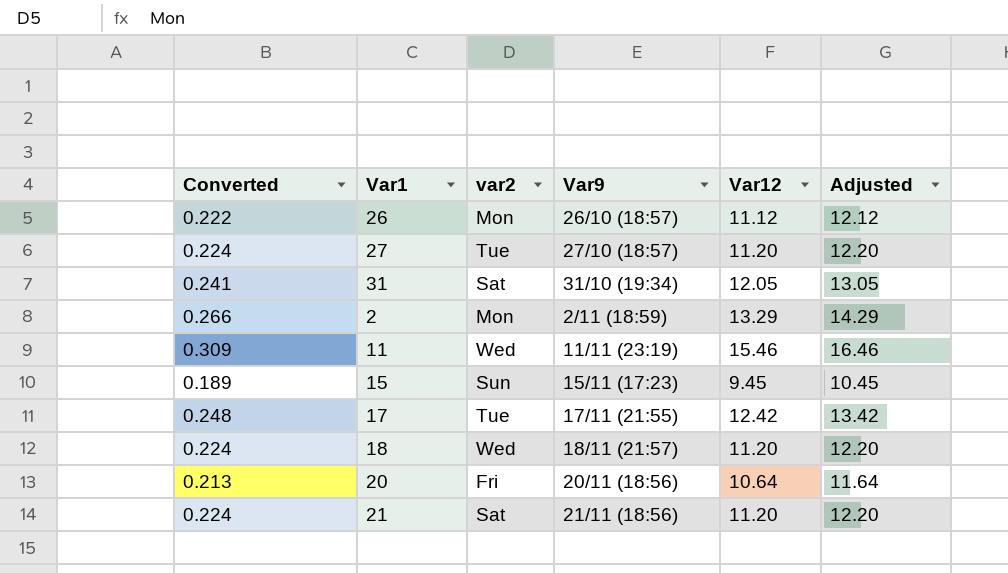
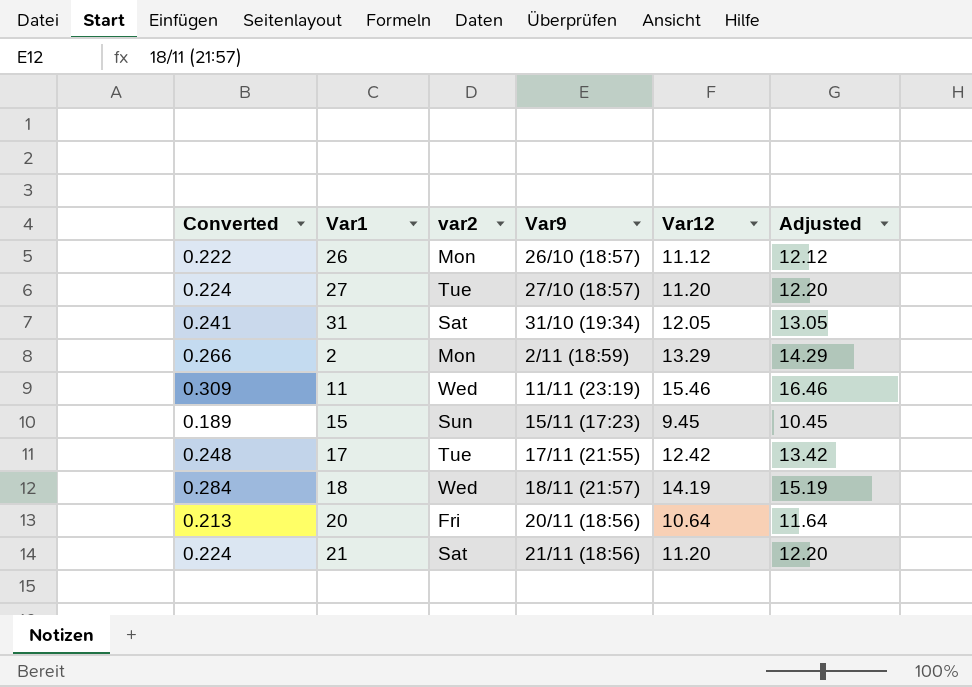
18 | Converted: 0.224 -> 0.284
18 | Var12: 11.20 -> 14.19
18 | Adjusted: 12.20 -> 15.19

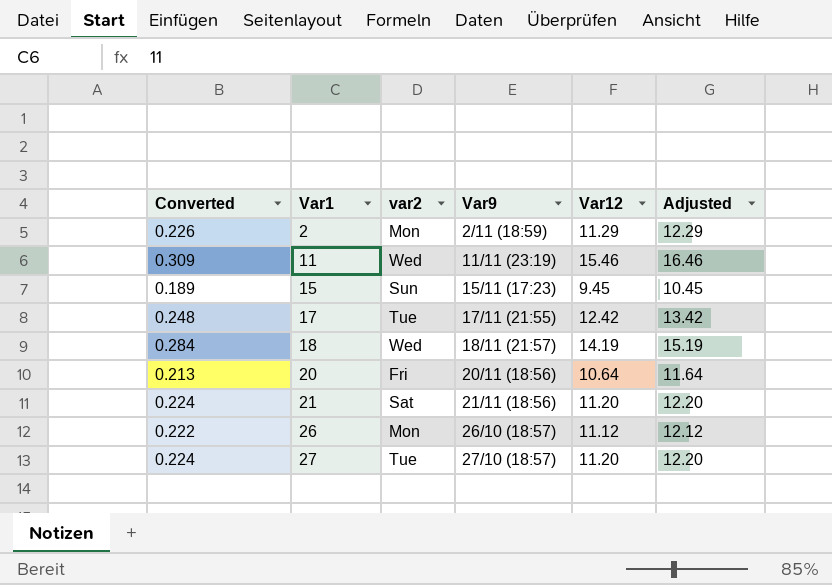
row order: none -> Var1 ascending
row 31: 0.241 | Sat | 31/10 (19:34) | 12.05 | 13.05 -> none
2 | Converted: 0.266 -> 0.226
2 | Var12: 13.29 -> 11.29
2 | Adjusted: 14.29 -> 12.29

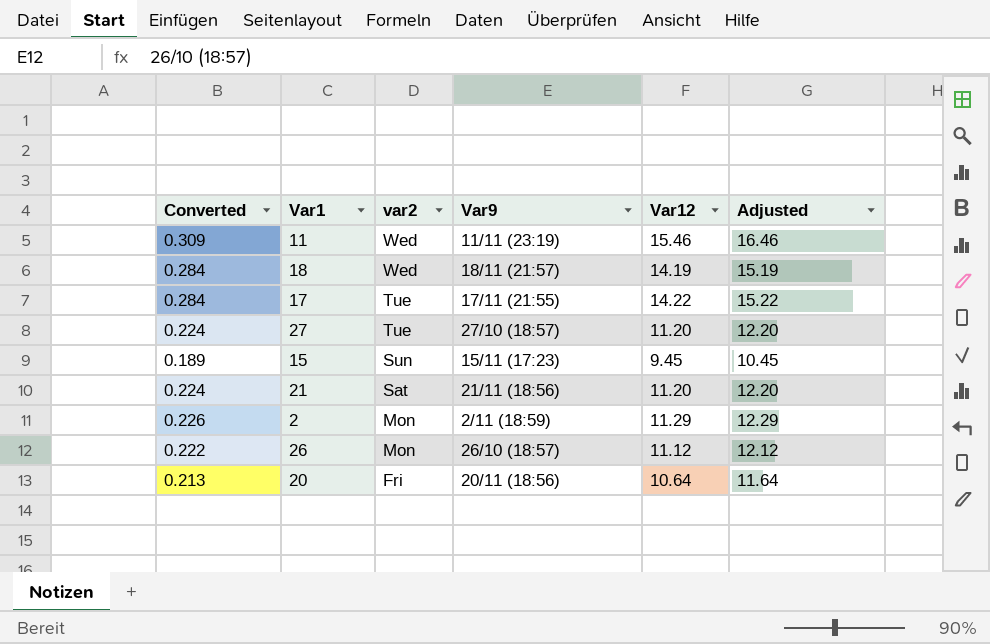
row order: Var1 ascending -> var2 descending
17 | Converted: 0.248 -> 0.284
17 | Var12: 12.42 -> 14.22
17 | Adjusted: 13.42 -> 15.22

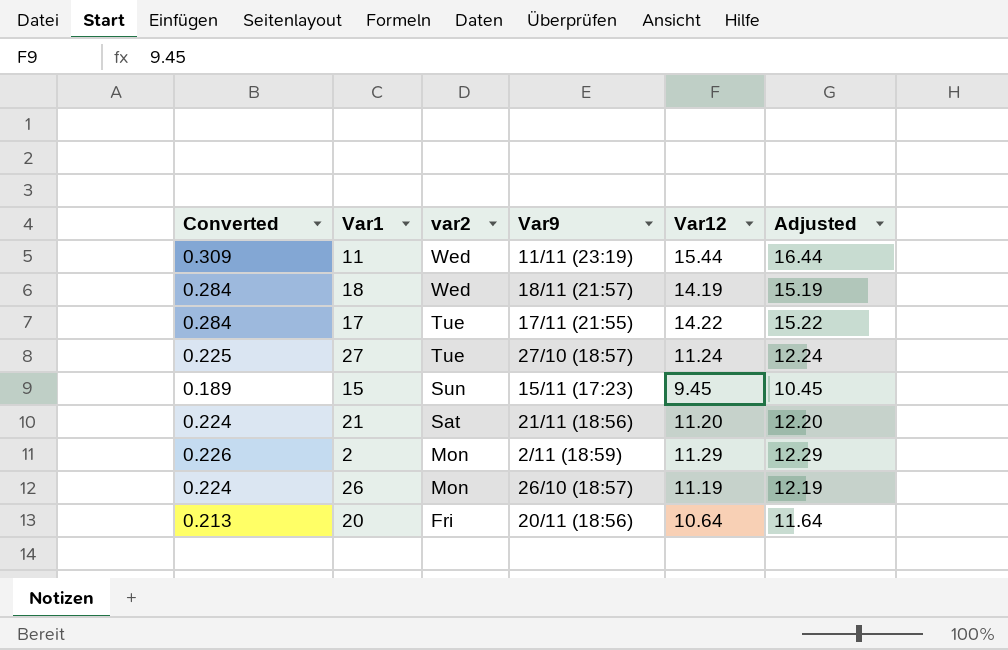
11 | Var12: 15.46 -> 15.44
11 | Adjusted: 16.46 -> 16.44
27 | Converted: 0.224 -> 0.225
27 | Var12: 11.20 -> 11.24
27 | Adjusted: 12.20 -> 12.24
26 | Converted: 0.222 -> 0.224
26 | Var12: 11.12 -> 11.19
26 | Adjusted: 12.12 -> 12.19

